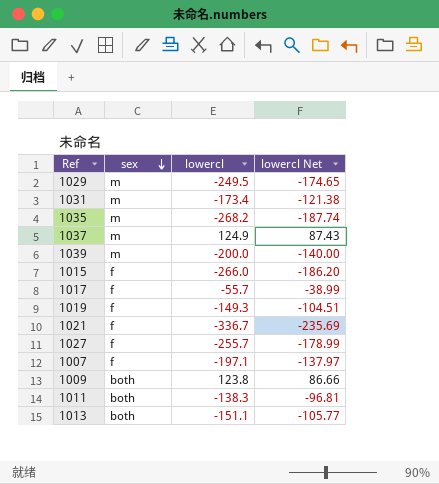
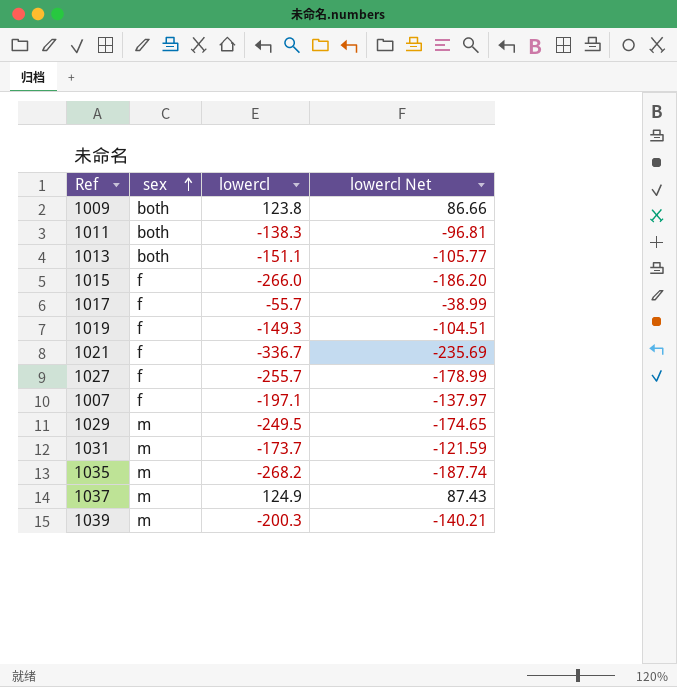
row order: sex descending -> sex ascending
1031 | lowercl: -173.4 -> -173.7
1031 | lowercl Net: -121.38 -> -121.59
1039 | lowercl: -200.0 -> -200.3
1039 | lowercl Net: -140.00 -> -140.21

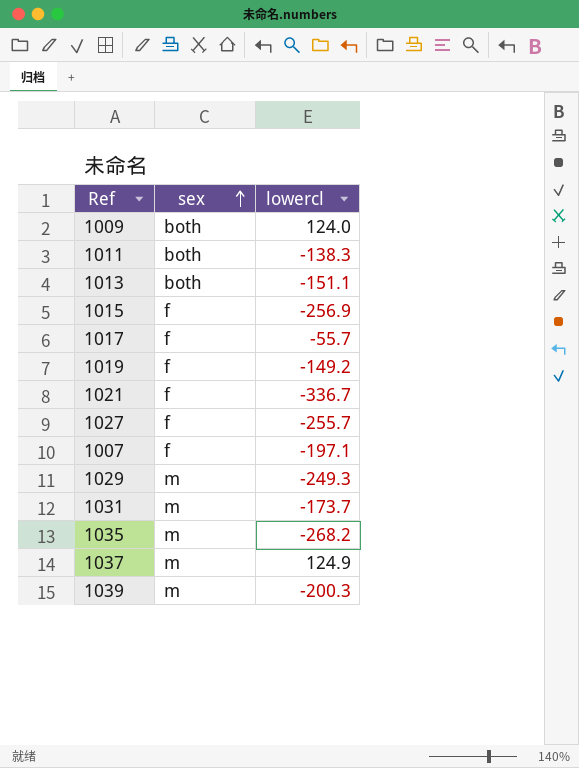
column lowercl Net | formula: [lowercl] * 0.7 -> none
1009 | lowercl: 123.8 -> 124.0
1015 | lowercl: -266.0 -> -256.9
1019 | lowercl: -149.3 -> -149.2
1029 | lowercl: -249.5 -> -249.3

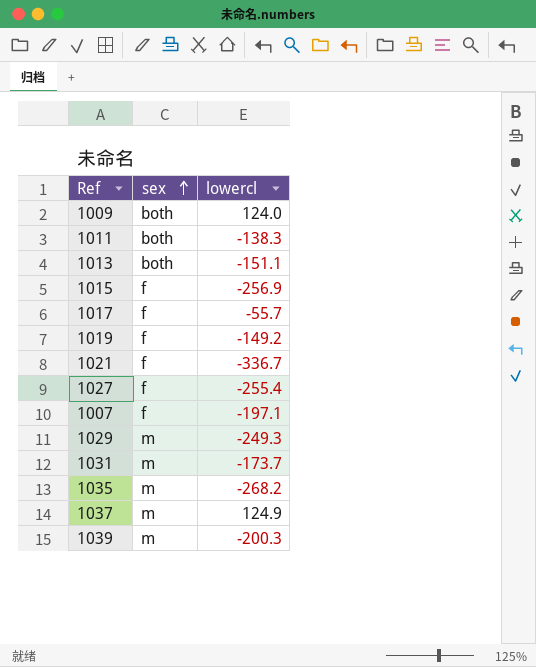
1027 | lowercl: -255.7 -> -255.4

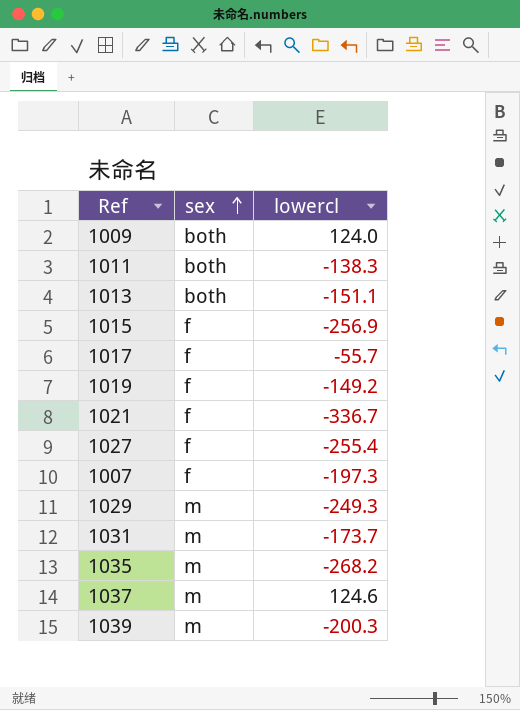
1007 | lowercl: -197.1 -> -197.3
1037 | lowercl: 124.9 -> 124.6

